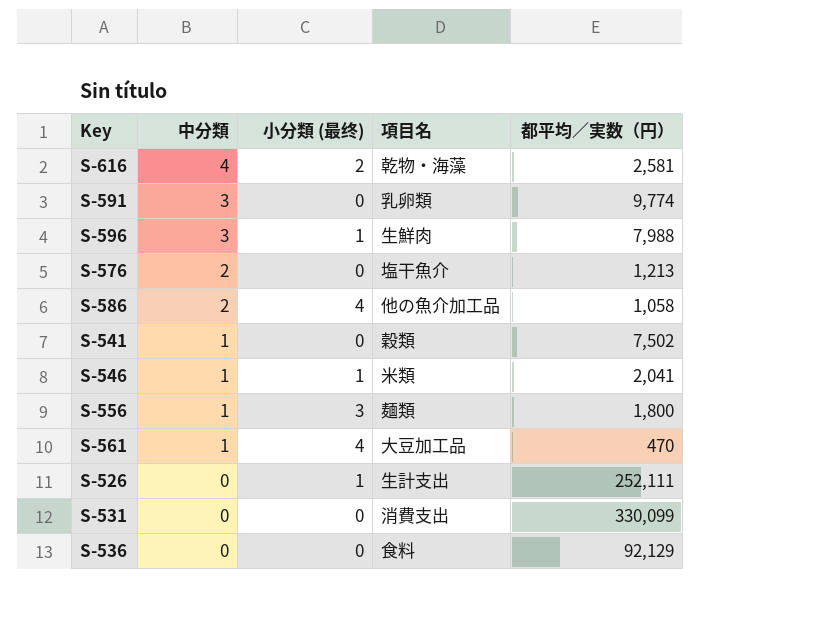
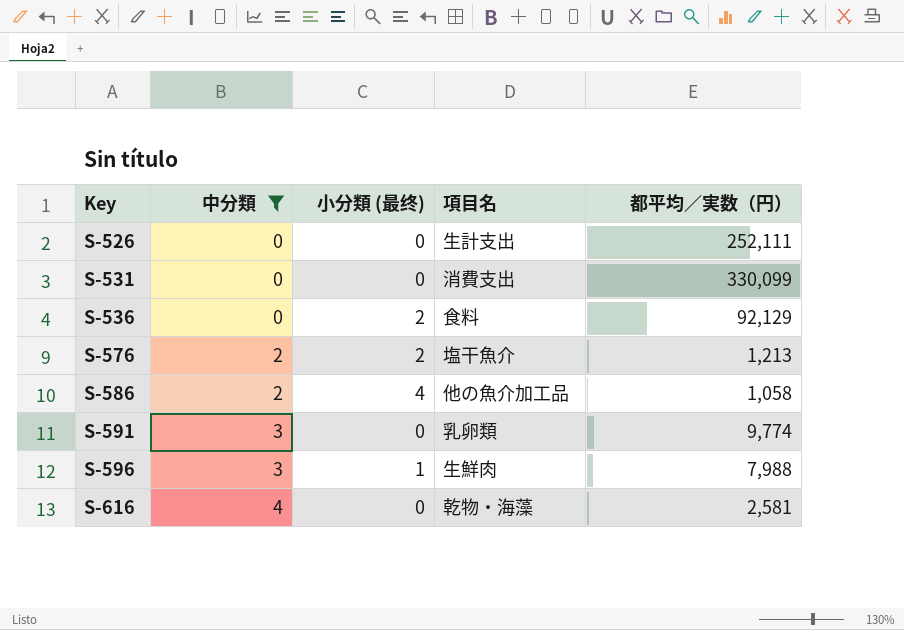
filter: none -> 中分類 != 1
row order: 中分類 descending -> Key ascending
S-526 | 小分類 (最终): 1 -> 0
S-536 | 小分類 (最终): 0 -> 2
S-576 | 小分類 (最终): 0 -> 2
S-616 | 小分類 (最终): 2 -> 0

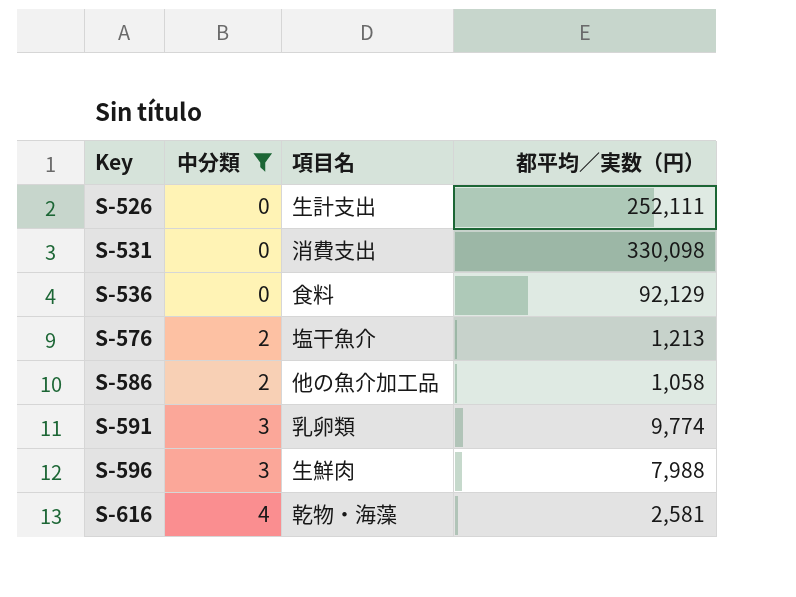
column 小分類 (最终) | position: 3 -> none
S-531 | 都平均／実数（円）: 330,099 -> 330,098

